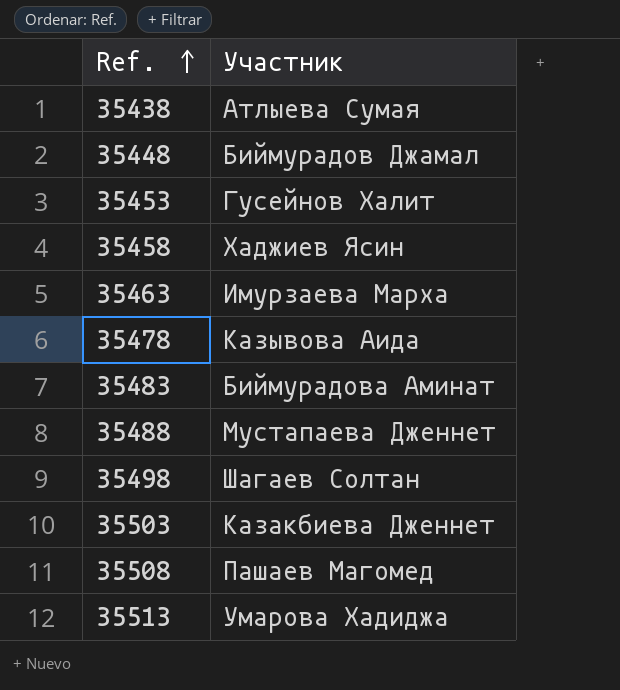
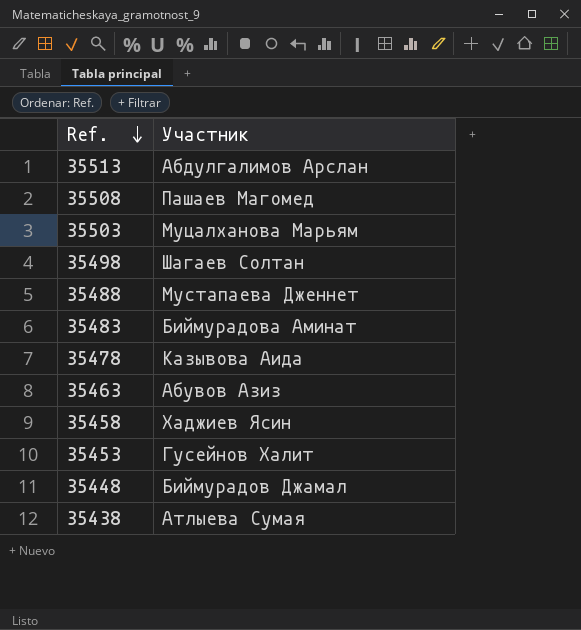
row order: Ref. ascending -> Ref. descending
35513 | Участник: Умарова Хадиджа -> Абдулгалимов Арслан
35503 | Участник: Казакбиева Дженнет -> Муцалханова Марьям
35463 | Участник: Имурзаева Марха -> Абувов Азиз

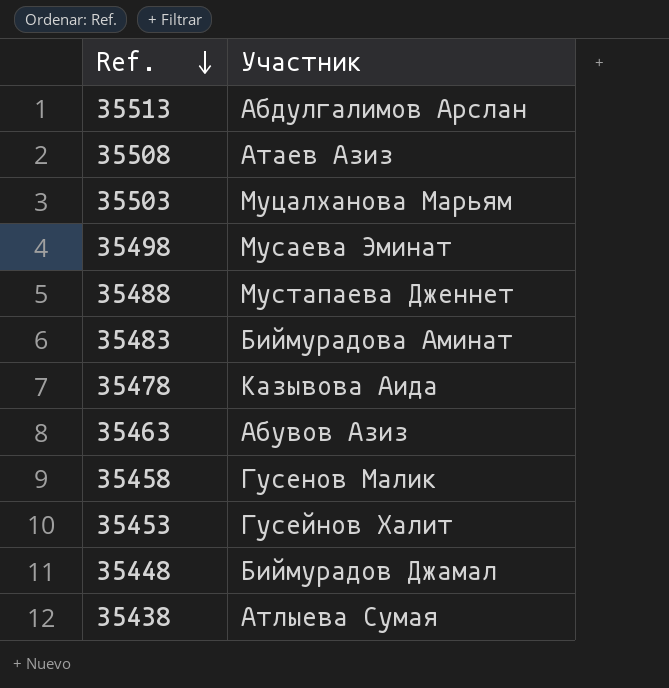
35508 | Участник: Пашаев Магомед -> Атаев Азиз
35498 | Участник: Шагаев Солтан -> Мусаева Эминат
35458 | Участник: Хаджиев Ясин -> Гусенов Малик

